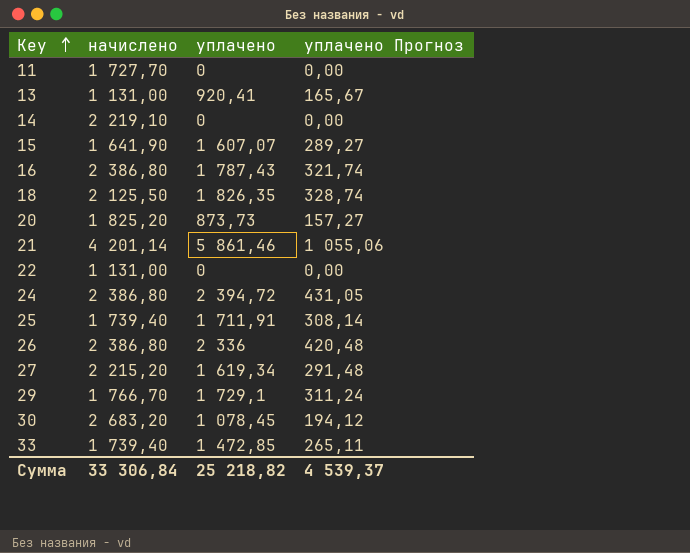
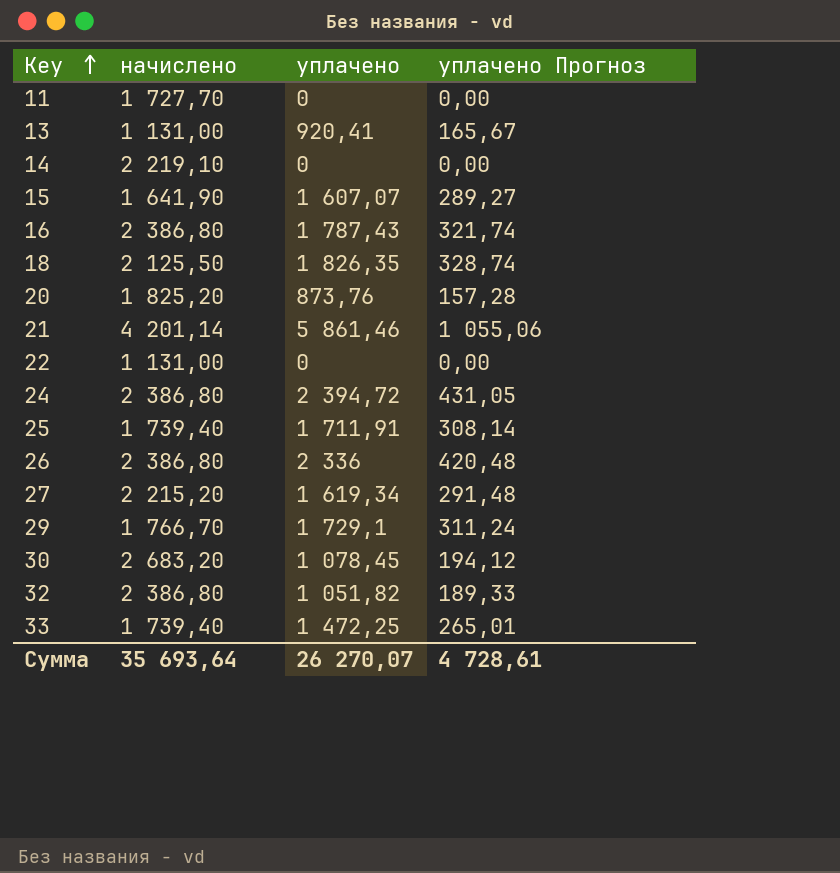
20 | уплачено: 873,73 -> 873,76
20 | уплачено Прогноз: 157,27 -> 157,28
row 32: none -> 2 386,80 | 1 051,82 | 189,33
33 | уплачено: 1 472,85 -> 1 472,25
33 | уплачено Прогноз: 265,11 -> 265,01
Сумма | начислено: 33 306,84 -> 35 693,64
Сумма | уплачено: 25 218,82 -> 26 270,07
Сумма | уплачено Прогноз: 4 539,37 -> 4 728,61

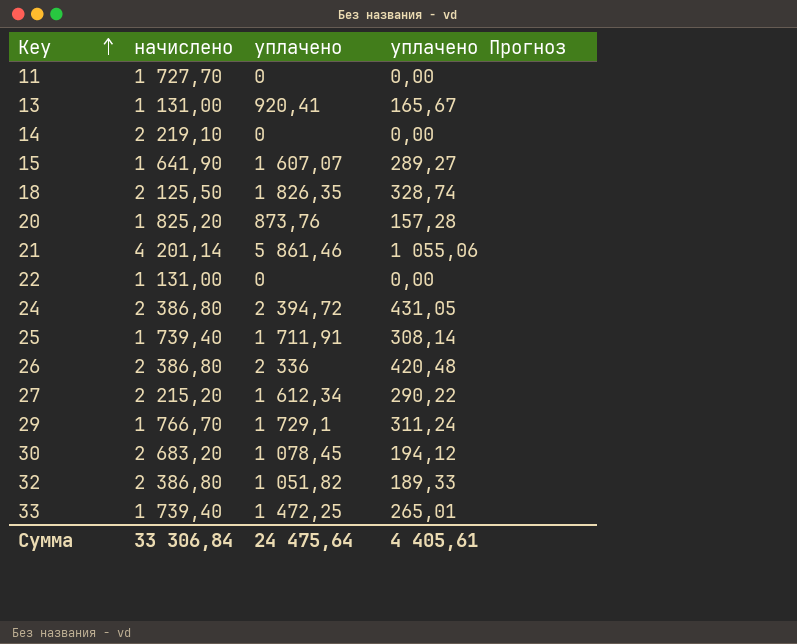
row 16: 2 386,80 | 1 787,43 | 321,74 -> none
27 | уплачено: 1 619,34 -> 1 612,34
27 | уплачено Прогноз: 291,48 -> 290,22
Сумма | начислено: 35 693,64 -> 33 306,84
Сумма | уплачено: 26 270,07 -> 24 475,64
Сумма | уплачено Прогноз: 4 728,61 -> 4 405,61

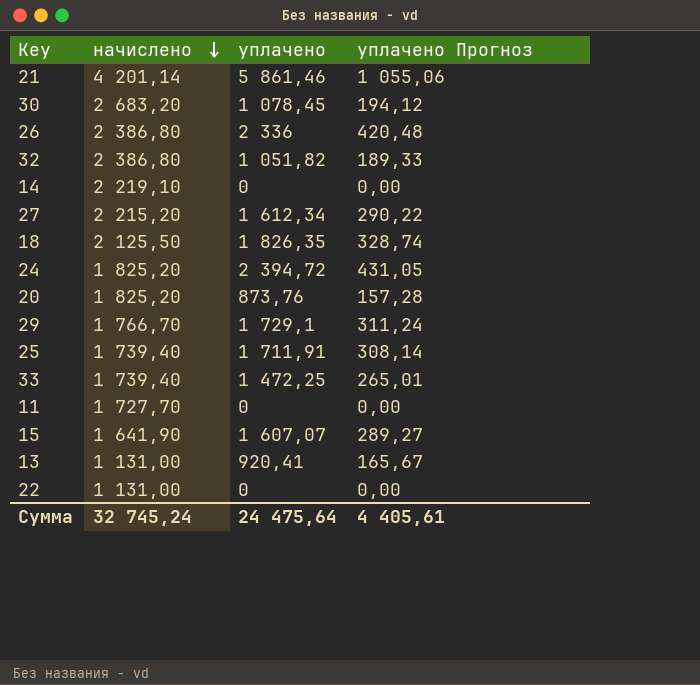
row order: Key ascending -> начислено descending
24 | начислено: 2 386,80 -> 1 825,20
Сумма | начислено: 33 306,84 -> 32 745,24

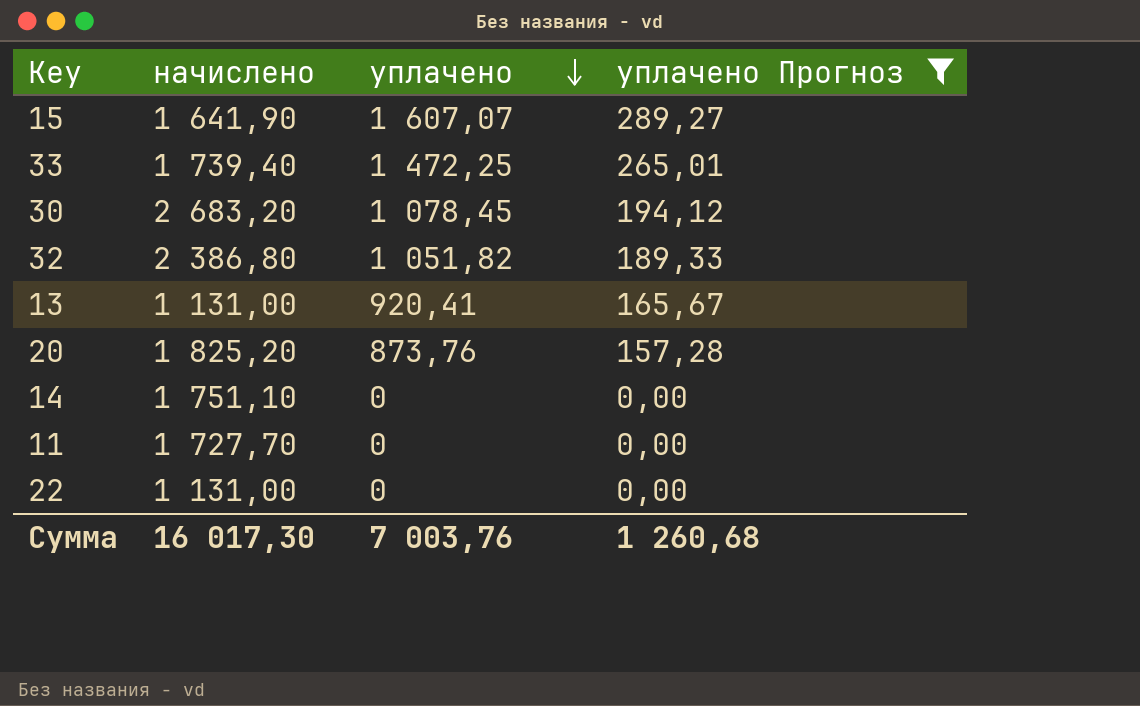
filter: none -> уплачено Прогноз <= 289,27
row order: начислено descending -> уплачено descending
14 | начислено: 2 219,10 -> 1 751,10
Сумма | начислено: 32 745,24 -> 16 017,30
Сумма | уплачено: 24 475,64 -> 7 003,76
Сумма | уплачено Прогноз: 4 405,61 -> 1 260,68

